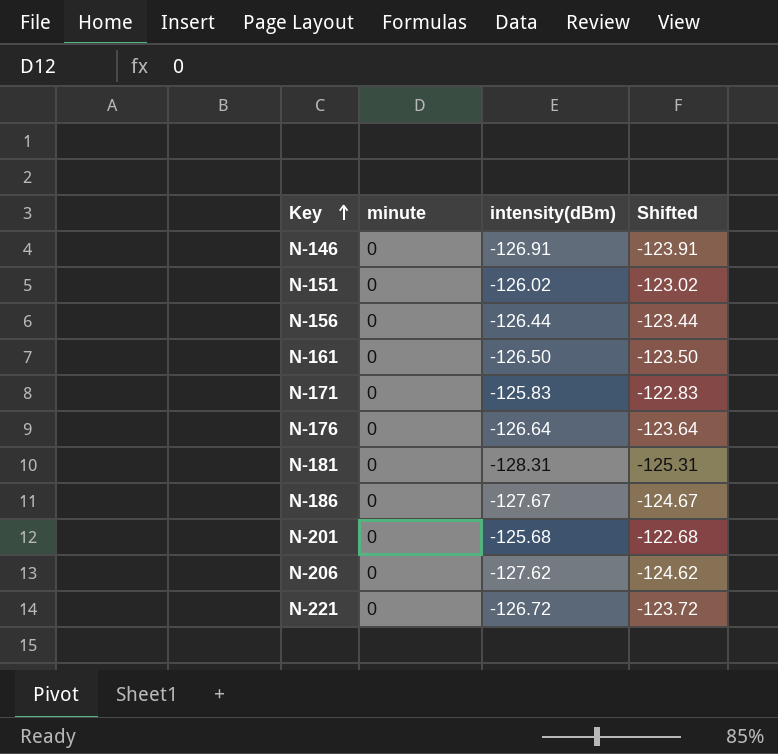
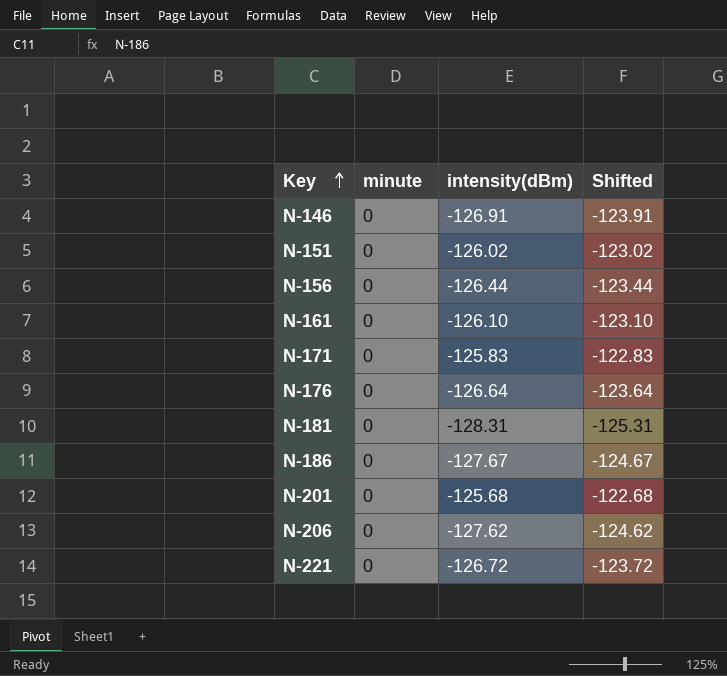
N-161 | intensity(dBm): -126.50 -> -126.10
N-161 | Shifted: -123.50 -> -123.10

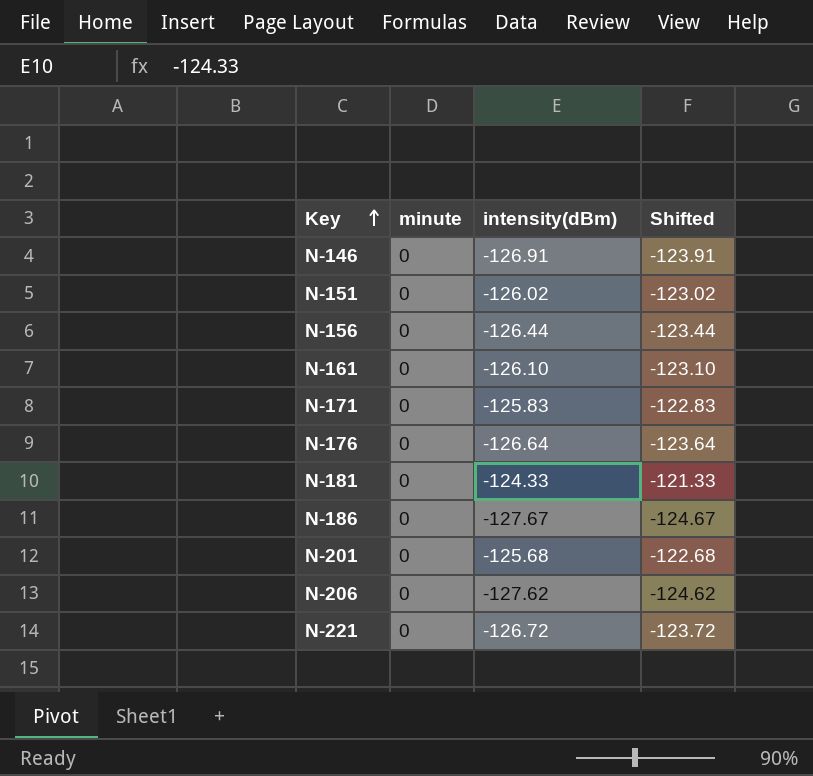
N-181 | intensity(dBm): -128.31 -> -124.33
N-181 | Shifted: -125.31 -> -121.33

